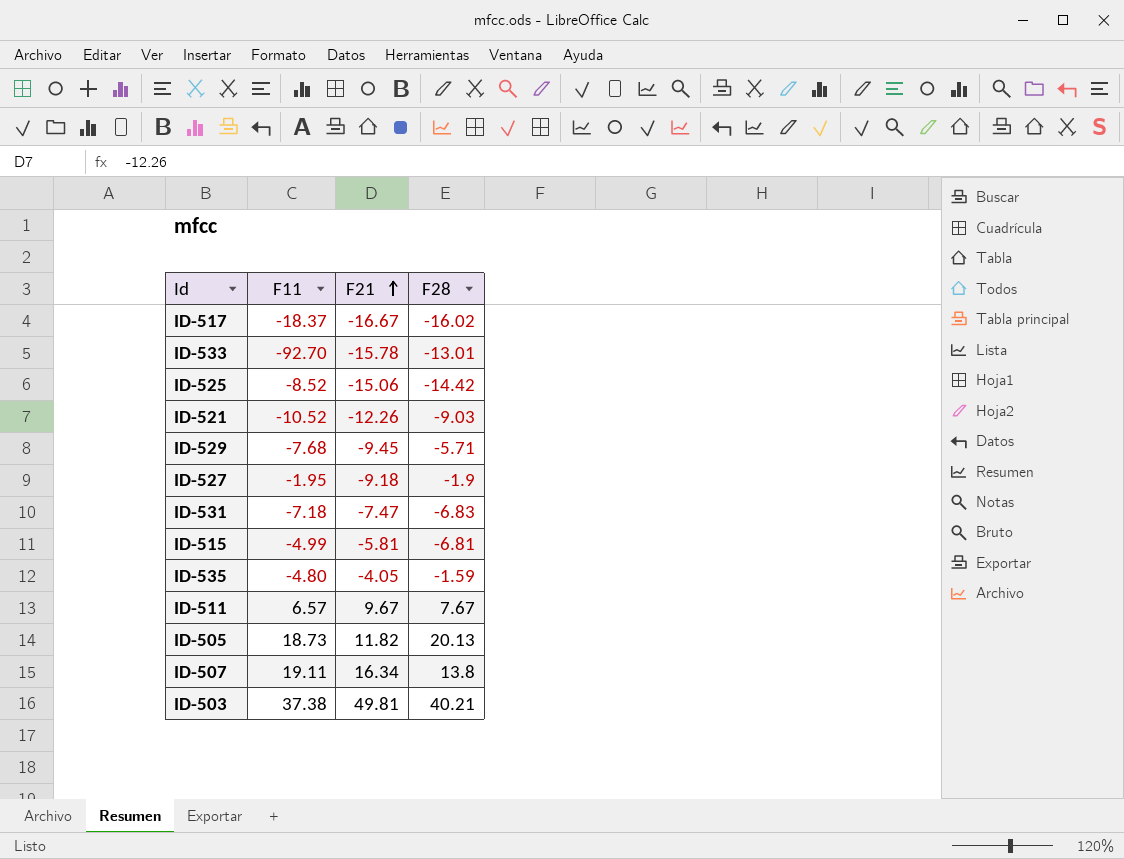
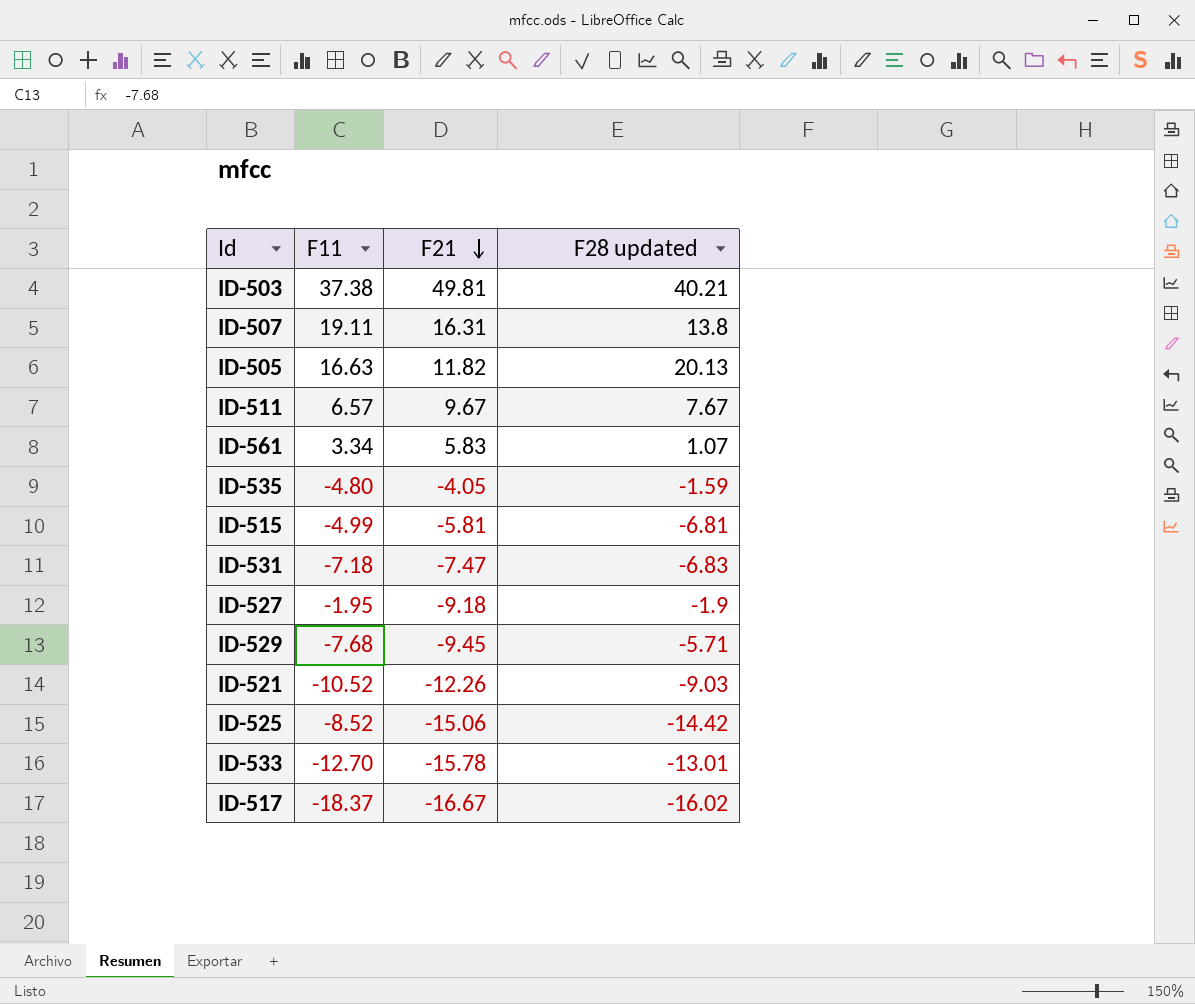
row order: F21 ascending -> F21 descending
column name: F28 -> F28 updated
ID-507 | F21: 16.34 -> 16.31
ID-505 | F11: 18.73 -> 16.63
row ID-561: none -> 3.34 | 5.83 | 1.07
ID-533 | F11: -92.70 -> -12.70

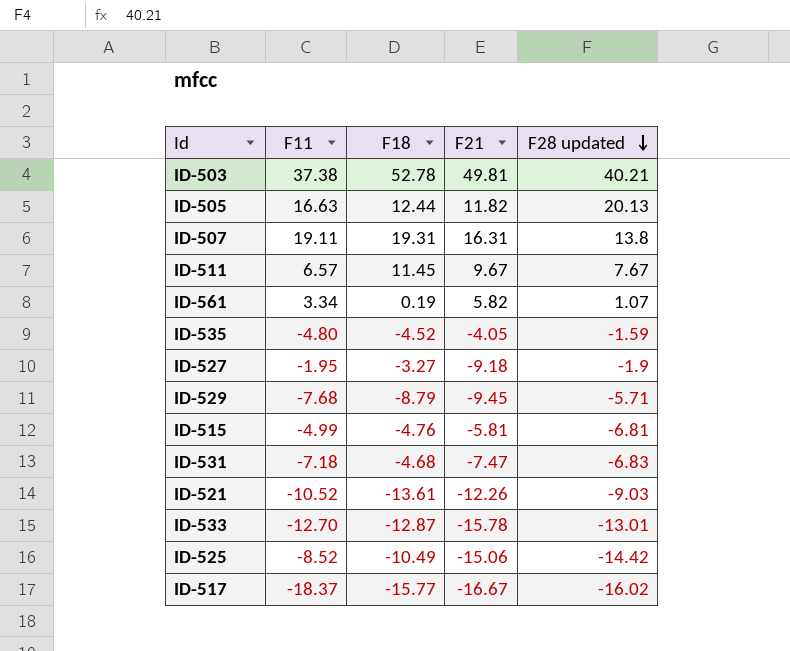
row order: F21 descending -> F28 updated descending
column F18 | position: none -> 3
ID-561 | F21: 5.83 -> 5.82

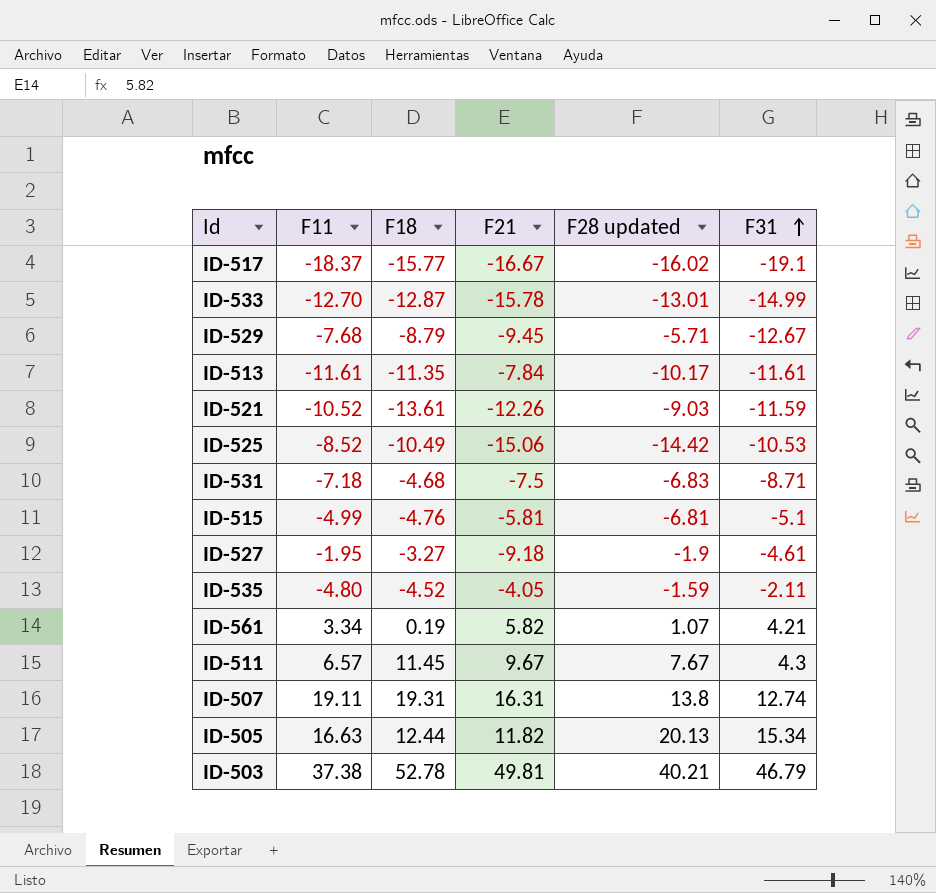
row order: F28 updated descending -> F31 ascending
column F31 | position: none -> 6
row ID-513: none -> -11.61 | -11.35 | -7.84 | -10.17 | -11.61
ID-531 | F21: -7.47 -> -7.5

